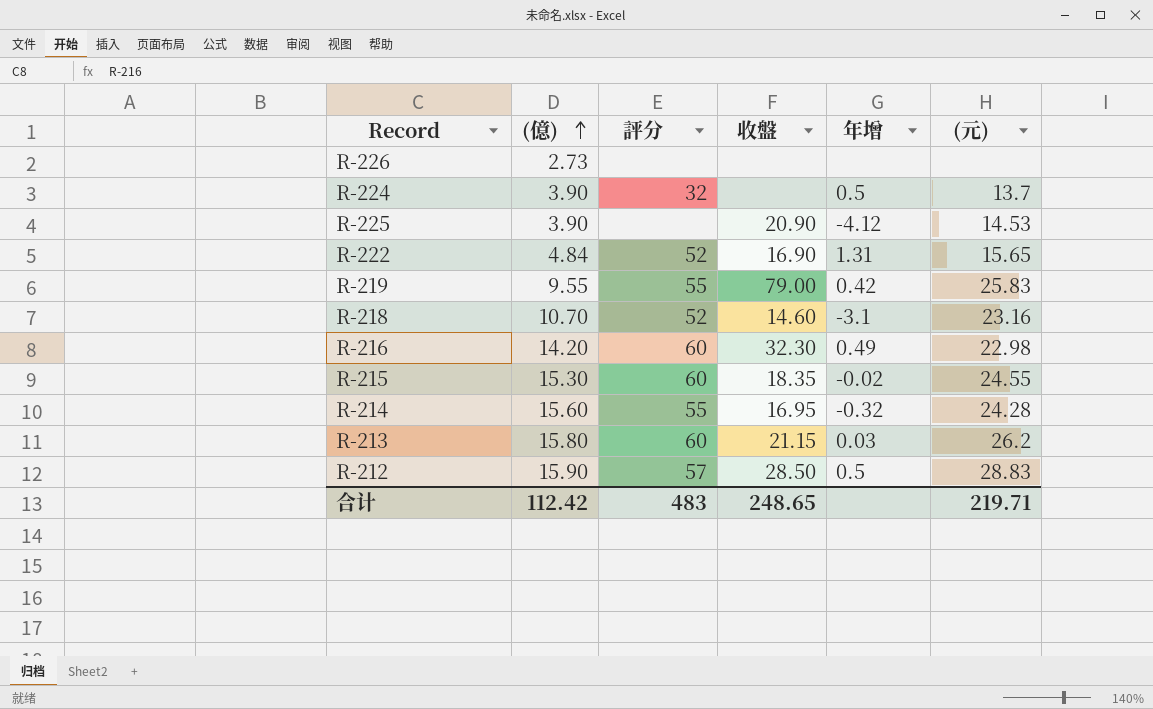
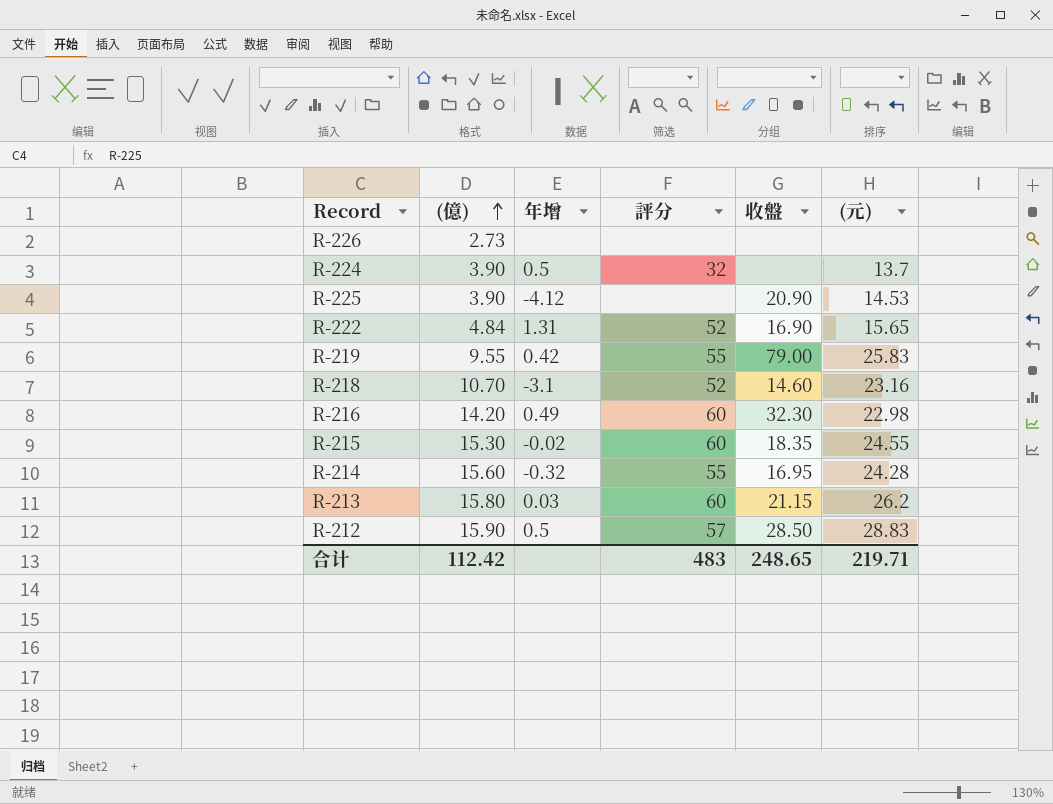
column 年增 | position: 5 -> 3

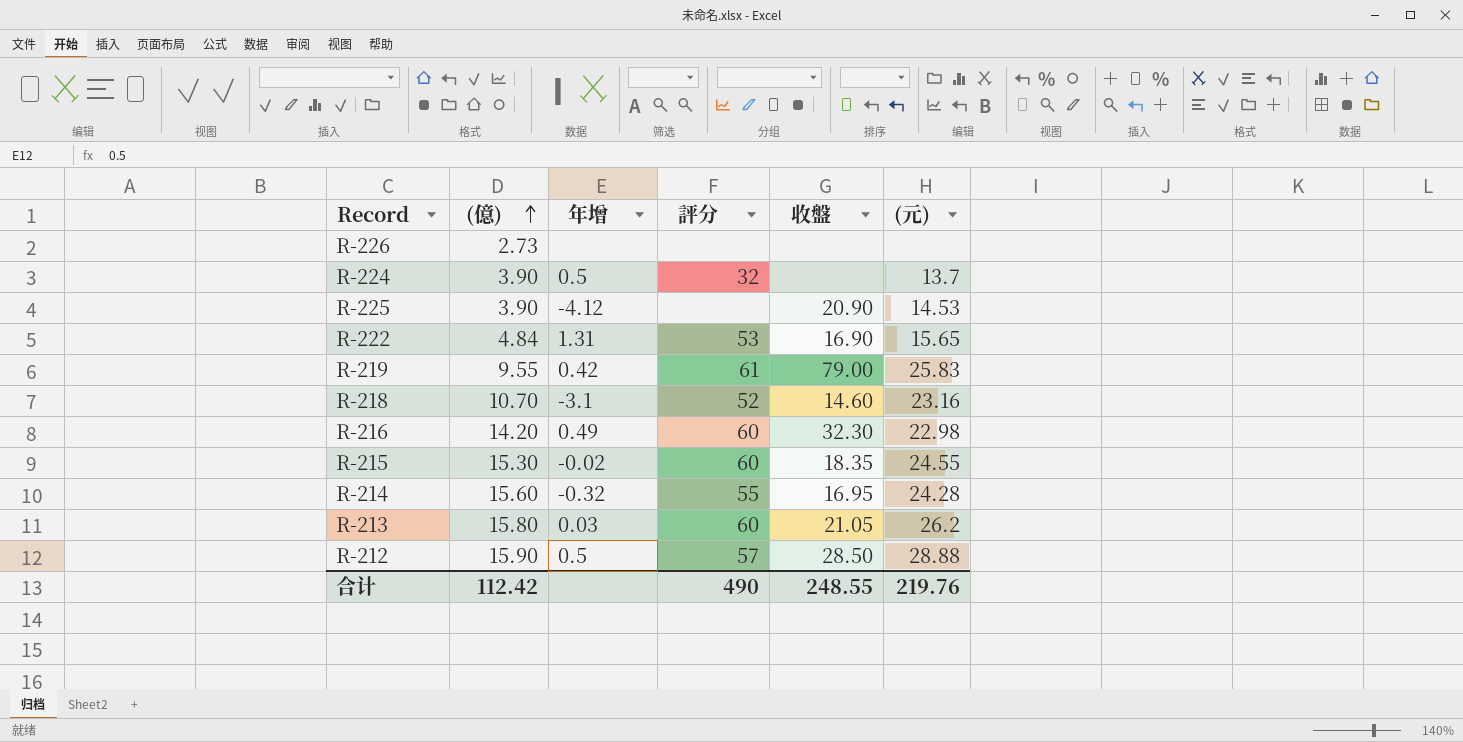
R-222 | 評分: 52 -> 53
R-219 | 評分: 55 -> 61
R-213 | 收盤: 21.15 -> 21.05
R-212 | (元): 28.83 -> 28.88
合计 | 評分: 483 -> 490
合计 | 收盤: 248.65 -> 248.55
合计 | (元): 219.71 -> 219.76

